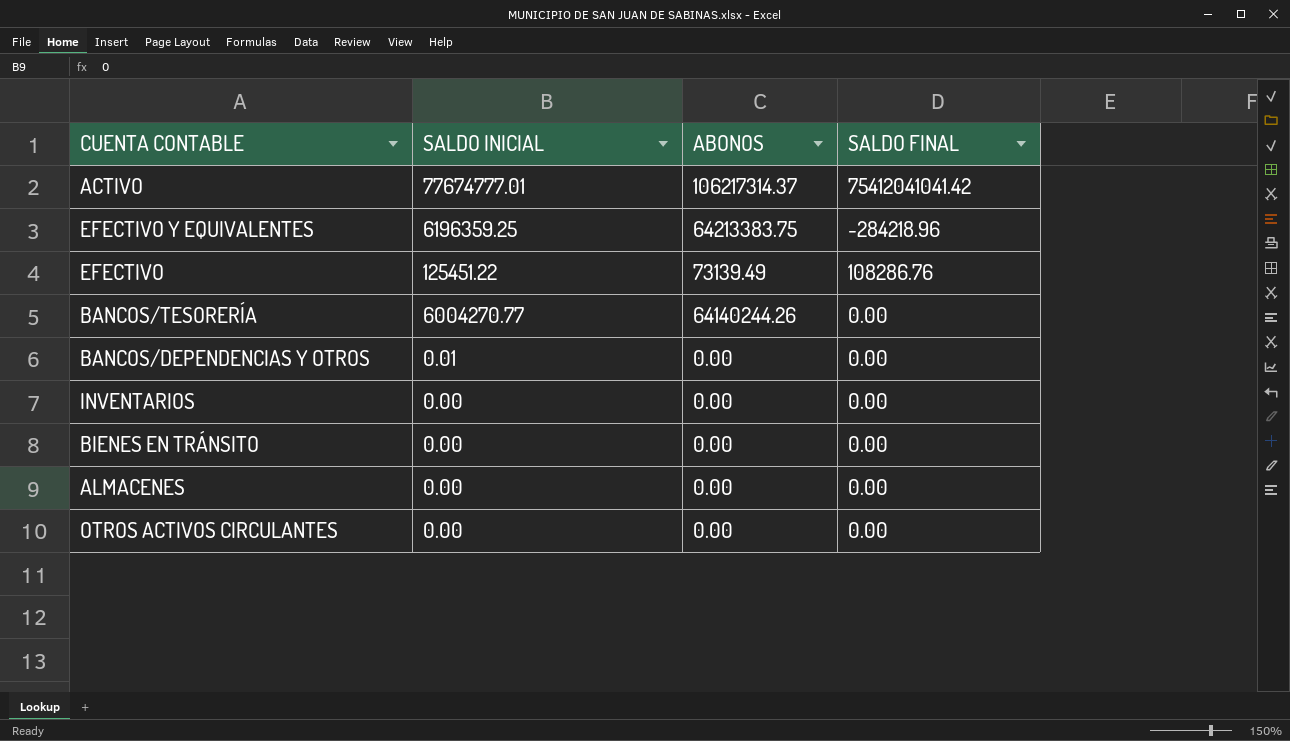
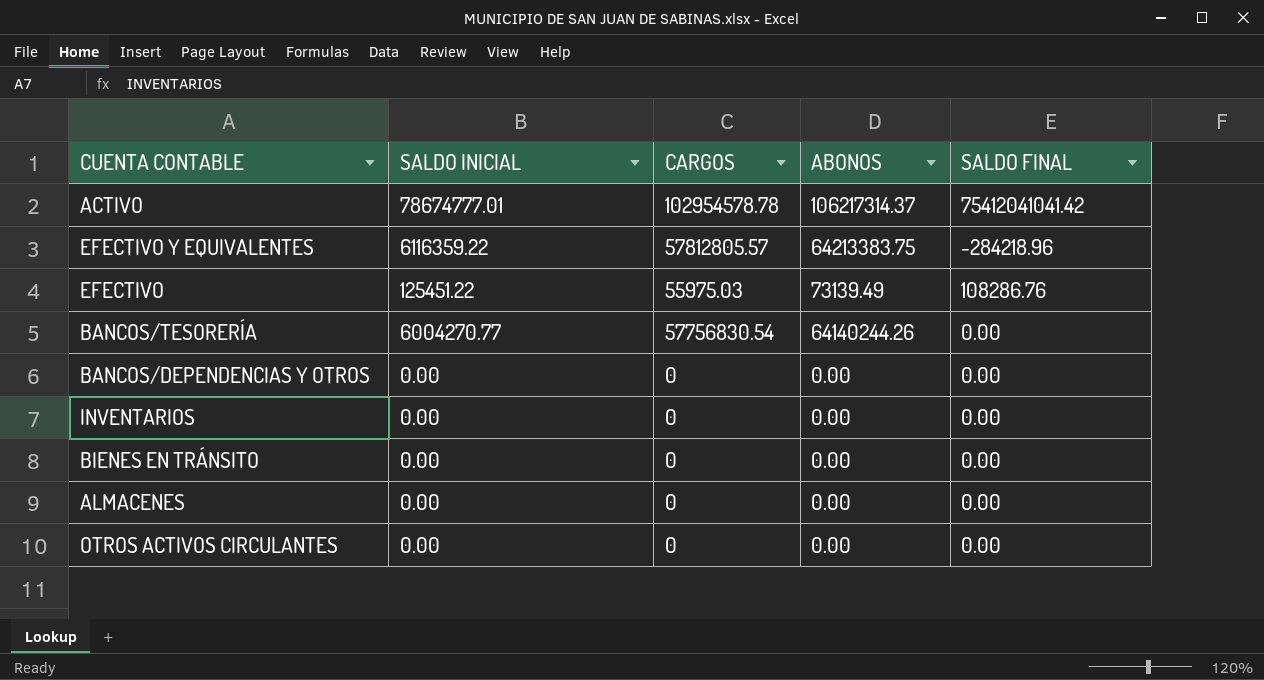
column CARGOS | position: none -> 3
ACTIVO | SALDO INICIAL: 77674777.01 -> 78674777.01
EFECTIVO Y EQUIVALENTES | SALDO INICIAL: 6196359.25 -> 6116359.22
BANCOS/DEPENDENCIAS Y OTROS | SALDO INICIAL: 0.01 -> 0.00

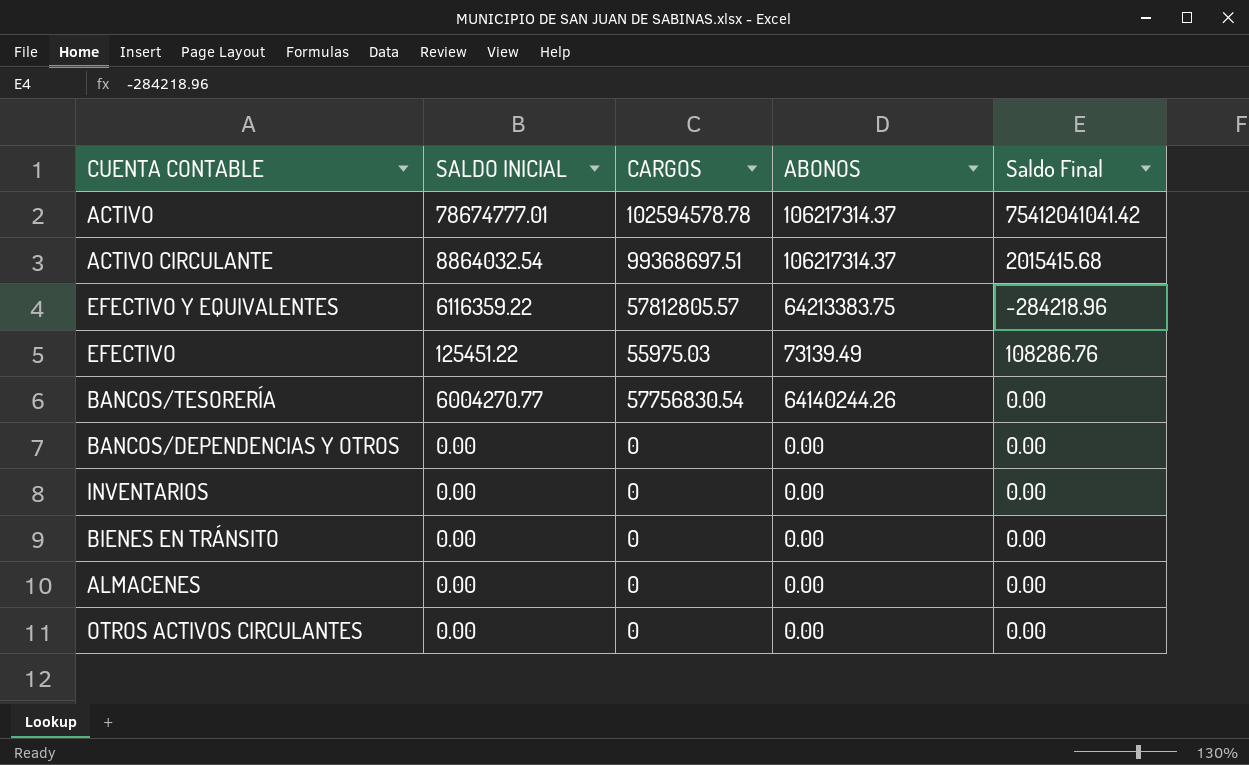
column name: SALDO FINAL -> Saldo Final
ACTIVO | CARGOS: 102954578.78 -> 102594578.78
row ACTIVO CIRCULANTE: none -> 8864032.54 | 99368697.51 | 106217314.37 | 2015415.68

